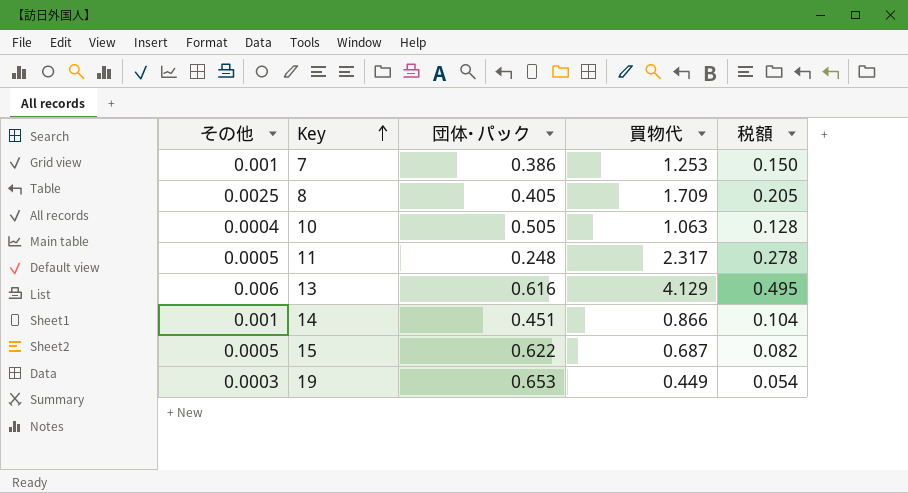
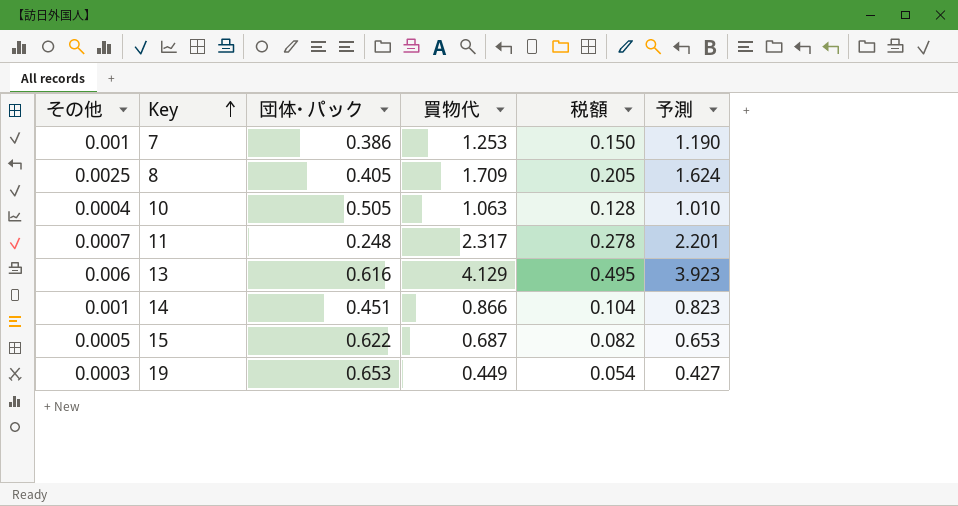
column 予測 | formula: none -> [買物代] * 0.95
11 | その他: 0.0005 -> 0.0007

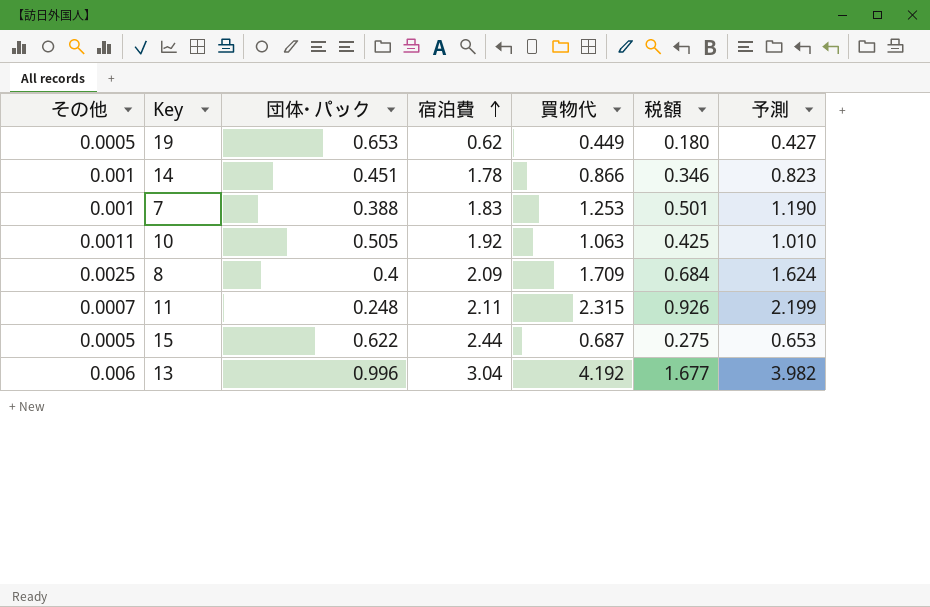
row order: Key ascending -> 宿泊費 ascending
column 宿泊費 | position: none -> 4
column 税額 | formula: [買物代] * 0.12 -> [買物代] * 0.4
19 | その他: 0.0003 -> 0.0005
7 | 団体･パック: 0.386 -> 0.388
10 | その他: 0.0004 -> 0.0011
8 | 団体･パック: 0.405 -> 0.4
11 | 買物代: 2.317 -> 2.315
11 | 予測: 2.201 -> 2.199
13 | 団体･パック: 0.616 -> 0.996
13 | 買物代: 4.129 -> 4.192
13 | 予測: 3.923 -> 3.982

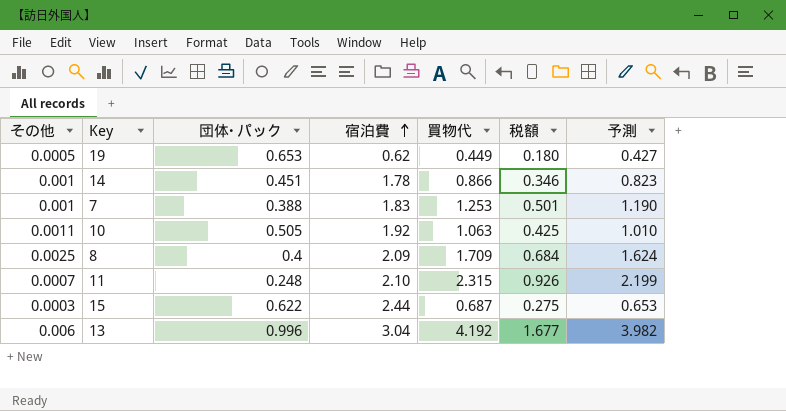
11 | 宿泊費: 2.11 -> 2.10
15 | その他: 0.0005 -> 0.0003

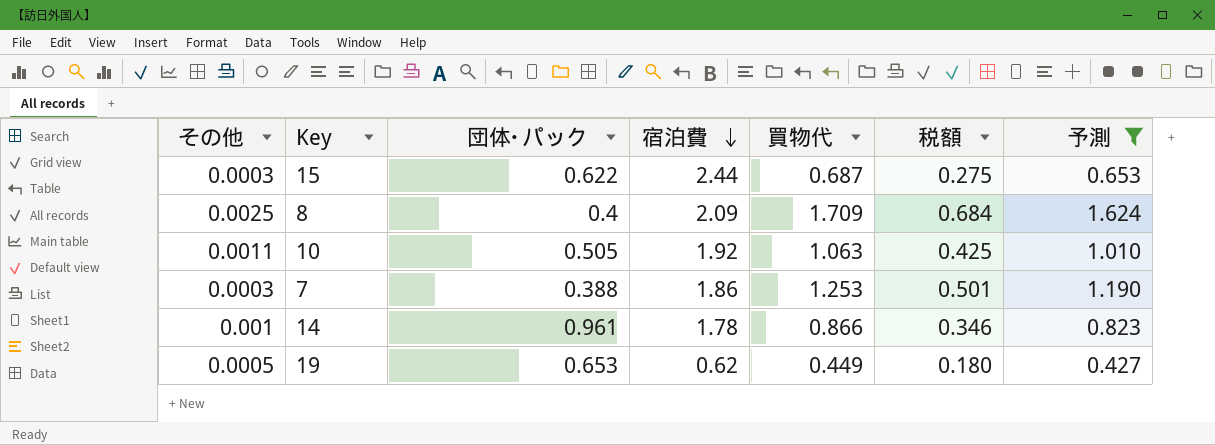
filter: none -> 予測 <= 1.624
row order: 宿泊費 ascending -> 宿泊費 descending
7 | その他: 0.001 -> 0.0003
7 | 宿泊費: 1.83 -> 1.86
14 | 団体･パック: 0.451 -> 0.961

